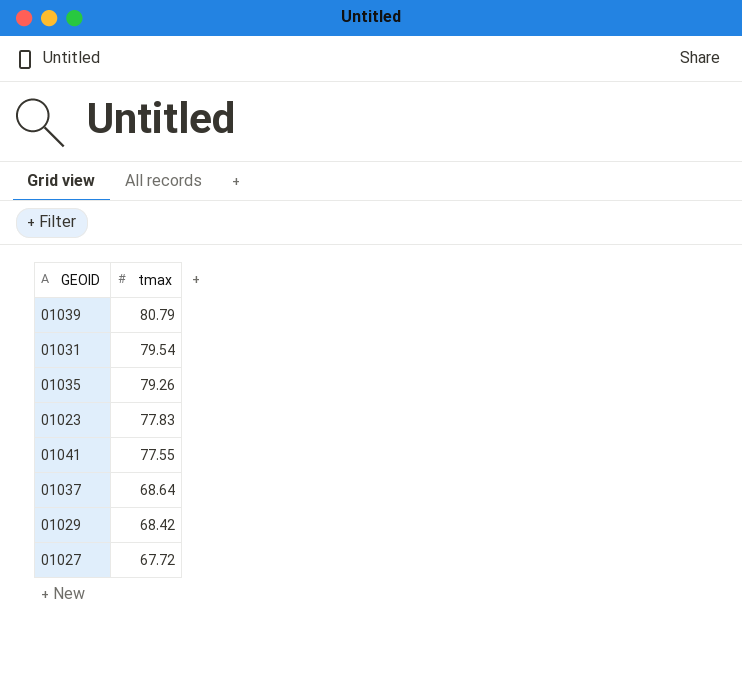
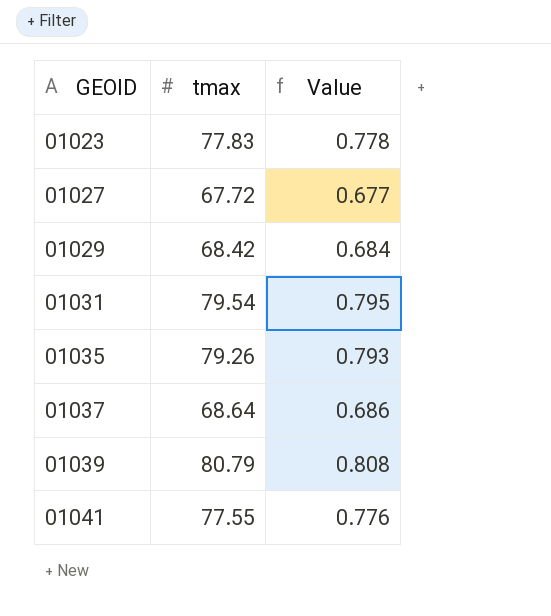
row order: tmax descending -> GEOID ascending
column Value | formula: none -> [tmax] * 0.01

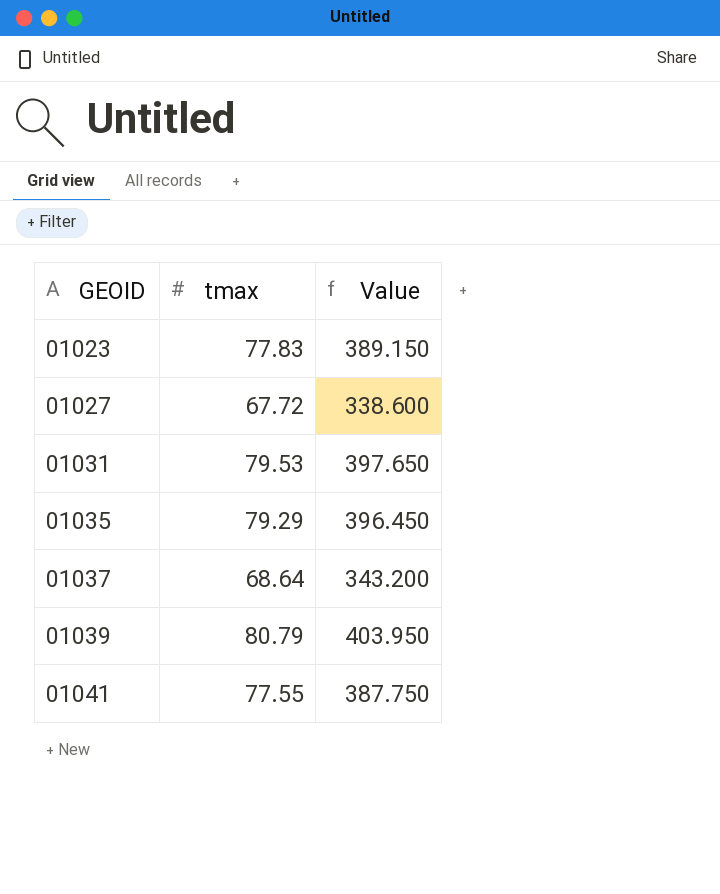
column Value | formula: [tmax] * 0.01 -> [tmax] * 5
row 01029: 68.42 | 0.684 -> none
01031 | tmax: 79.54 -> 79.53
01035 | tmax: 79.26 -> 79.29

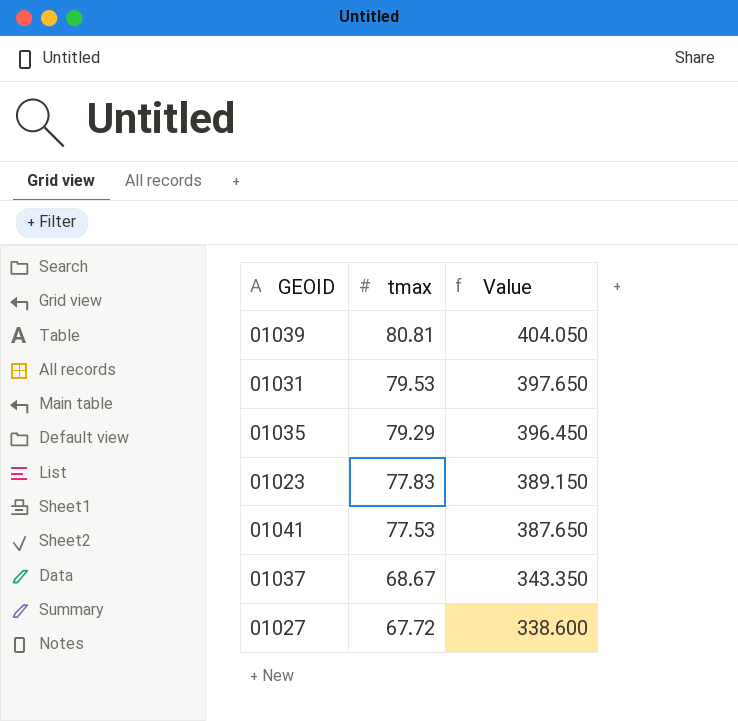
row order: GEOID ascending -> tmax descending
01039 | tmax: 80.79 -> 80.81
01039 | Value: 403.950 -> 404.050
01041 | tmax: 77.55 -> 77.53
01041 | Value: 387.750 -> 387.650
01037 | tmax: 68.64 -> 68.67
01037 | Value: 343.200 -> 343.350

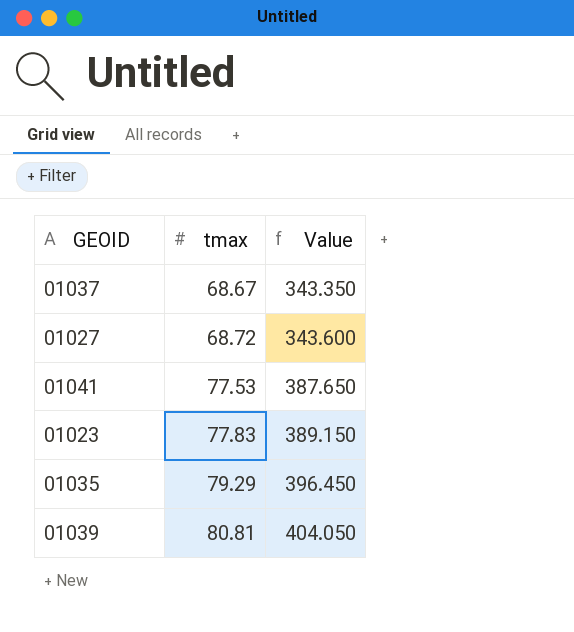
row order: tmax descending -> tmax ascending
row 01031: 79.53 | 397.650 -> none
01027 | tmax: 67.72 -> 68.72
01027 | Value: 338.600 -> 343.600

